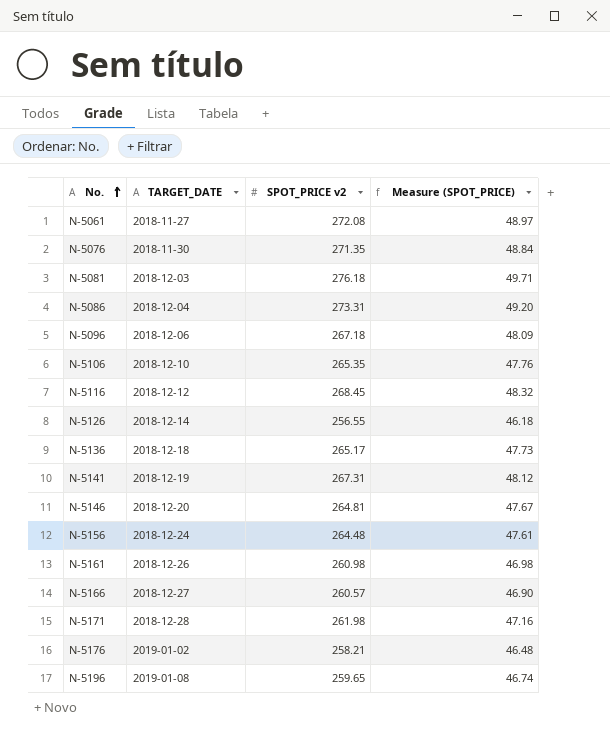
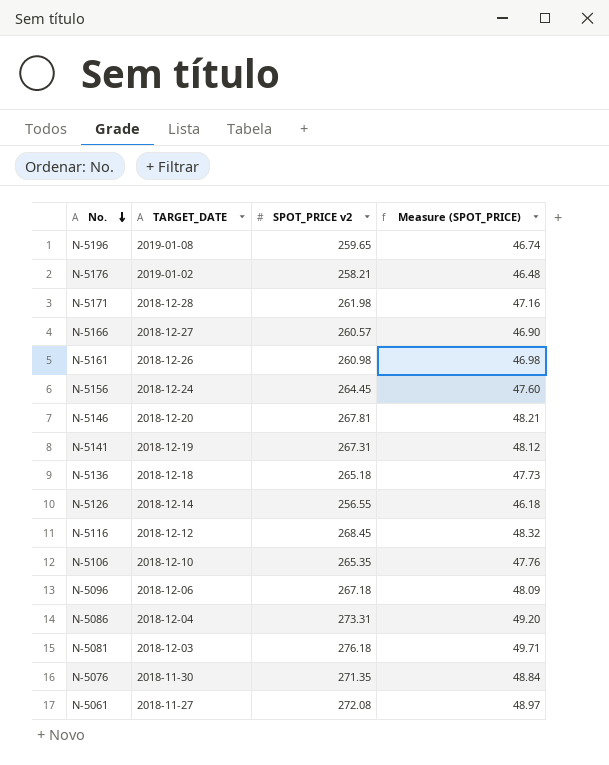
row order: No. ascending -> No. descending
N-5156 | SPOT_PRICE v2: 264.48 -> 264.45
N-5156 | Measure (SPOT_PRICE): 47.61 -> 47.60
N-5146 | SPOT_PRICE v2: 264.81 -> 267.81
N-5146 | Measure (SPOT_PRICE): 47.67 -> 48.21
N-5136 | SPOT_PRICE v2: 265.17 -> 265.18

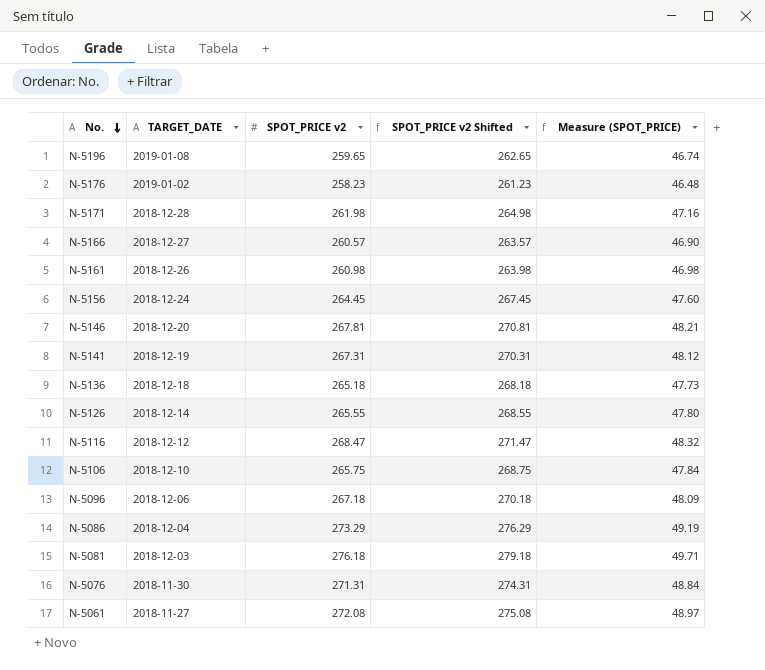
column SPOT_PRICE v2 Shifted | formula: none -> [SPOT_PRICE v2] + 3
N-5176 | SPOT_PRICE v2: 258.21 -> 258.23
N-5126 | SPOT_PRICE v2: 256.55 -> 265.55
N-5126 | Measure (SPOT_PRICE): 46.18 -> 47.80
N-5116 | SPOT_PRICE v2: 268.45 -> 268.47
N-5106 | SPOT_PRICE v2: 265.35 -> 265.75
N-5106 | Measure (SPOT_PRICE): 47.76 -> 47.84
N-5086 | SPOT_PRICE v2: 273.31 -> 273.29
N-5086 | Measure (SPOT_PRICE): 49.20 -> 49.19
N-5076 | SPOT_PRICE v2: 271.35 -> 271.31

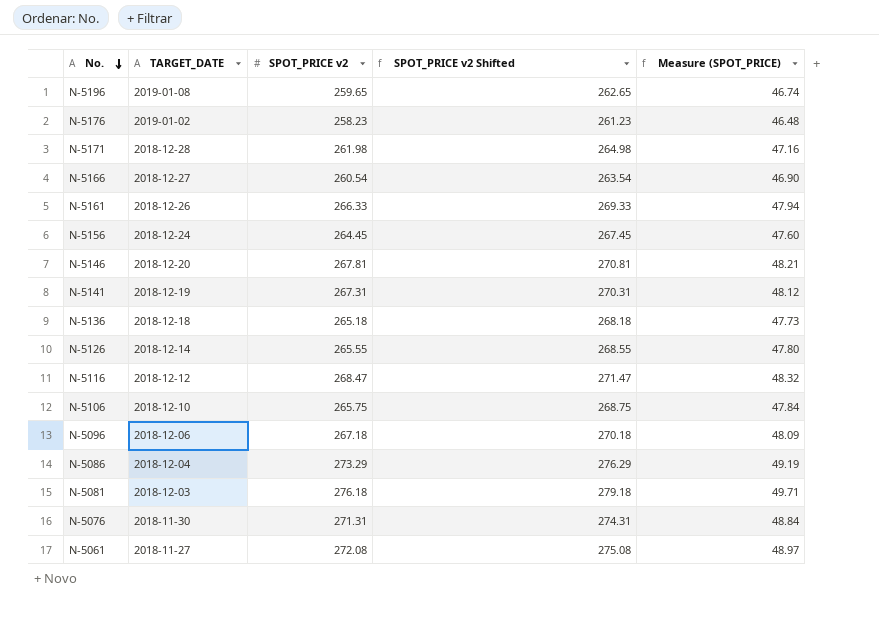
N-5166 | SPOT_PRICE v2: 260.57 -> 260.54
N-5166 | SPOT_PRICE v2 Shifted: 263.57 -> 263.54
N-5161 | SPOT_PRICE v2: 260.98 -> 266.33
N-5161 | SPOT_PRICE v2 Shifted: 263.98 -> 269.33
N-5161 | Measure (SPOT_PRICE): 46.98 -> 47.94

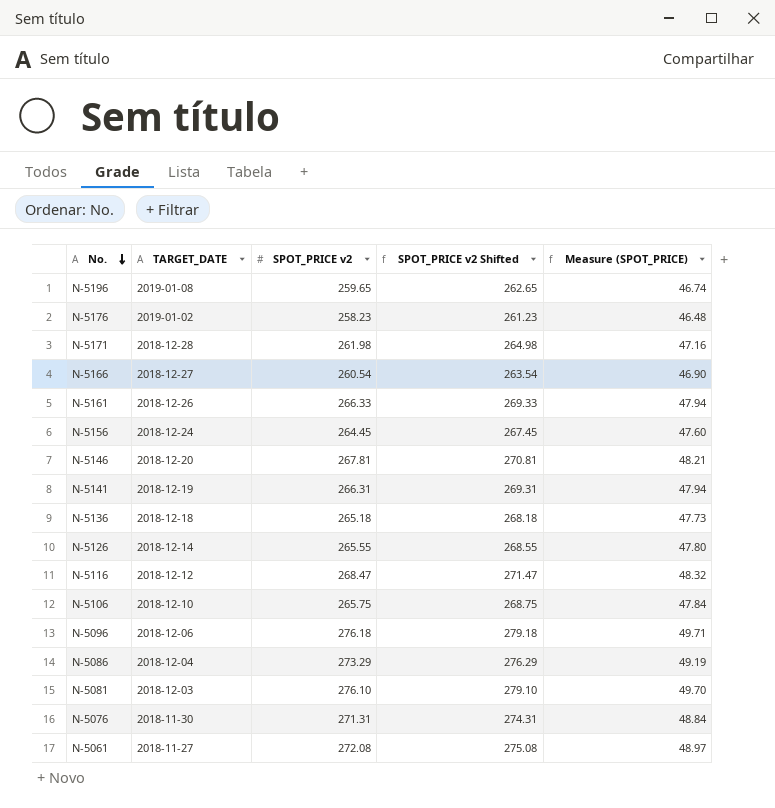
N-5141 | SPOT_PRICE v2: 267.31 -> 266.31
N-5141 | SPOT_PRICE v2 Shifted: 270.31 -> 269.31
N-5141 | Measure (SPOT_PRICE): 48.12 -> 47.94
N-5096 | SPOT_PRICE v2: 267.18 -> 276.18
N-5096 | SPOT_PRICE v2 Shifted: 270.18 -> 279.18
N-5096 | Measure (SPOT_PRICE): 48.09 -> 49.71
N-5081 | SPOT_PRICE v2: 276.18 -> 276.10
N-5081 | SPOT_PRICE v2 Shifted: 279.18 -> 279.10
N-5081 | Measure (SPOT_PRICE): 49.71 -> 49.70

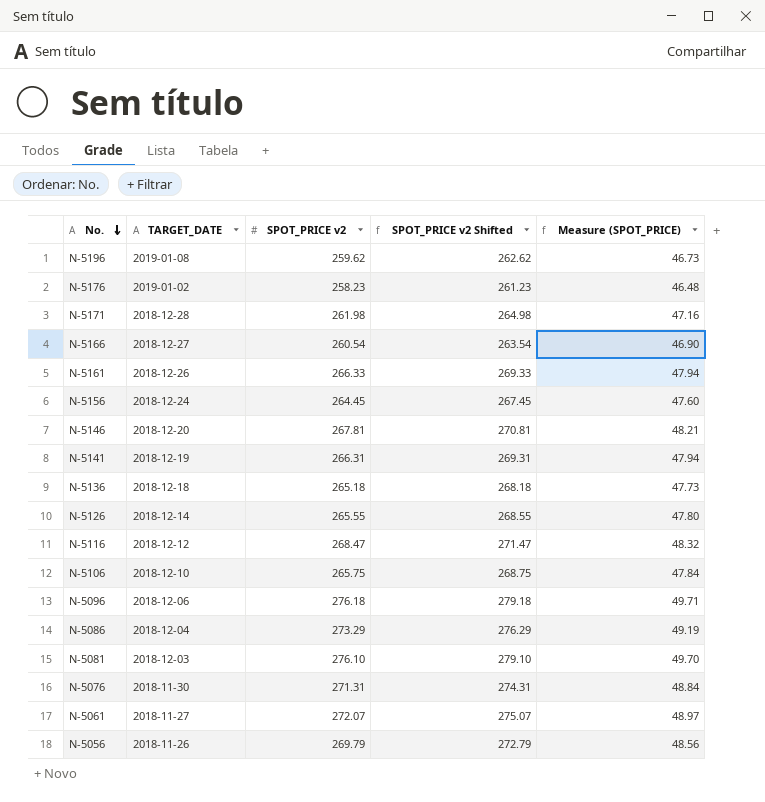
N-5196 | SPOT_PRICE v2: 259.65 -> 259.62
N-5196 | SPOT_PRICE v2 Shifted: 262.65 -> 262.62
N-5196 | Measure (SPOT_PRICE): 46.74 -> 46.73
N-5061 | SPOT_PRICE v2: 272.08 -> 272.07
N-5061 | SPOT_PRICE v2 Shifted: 275.08 -> 275.07
row N-5056: none -> 2018-11-26 | 269.79 | 272.79 | 48.56

